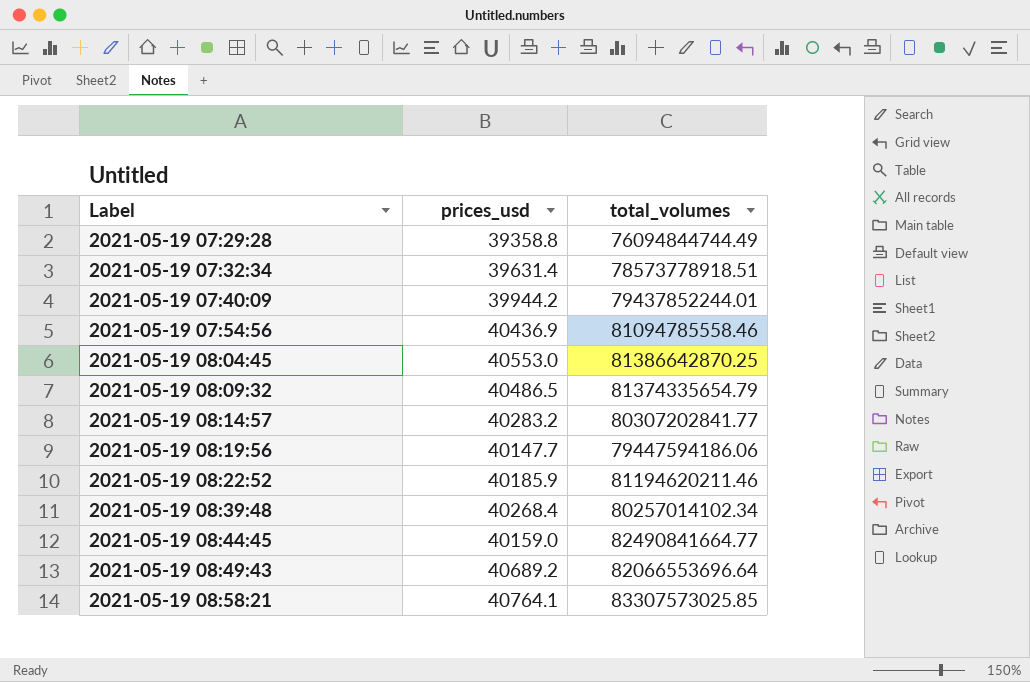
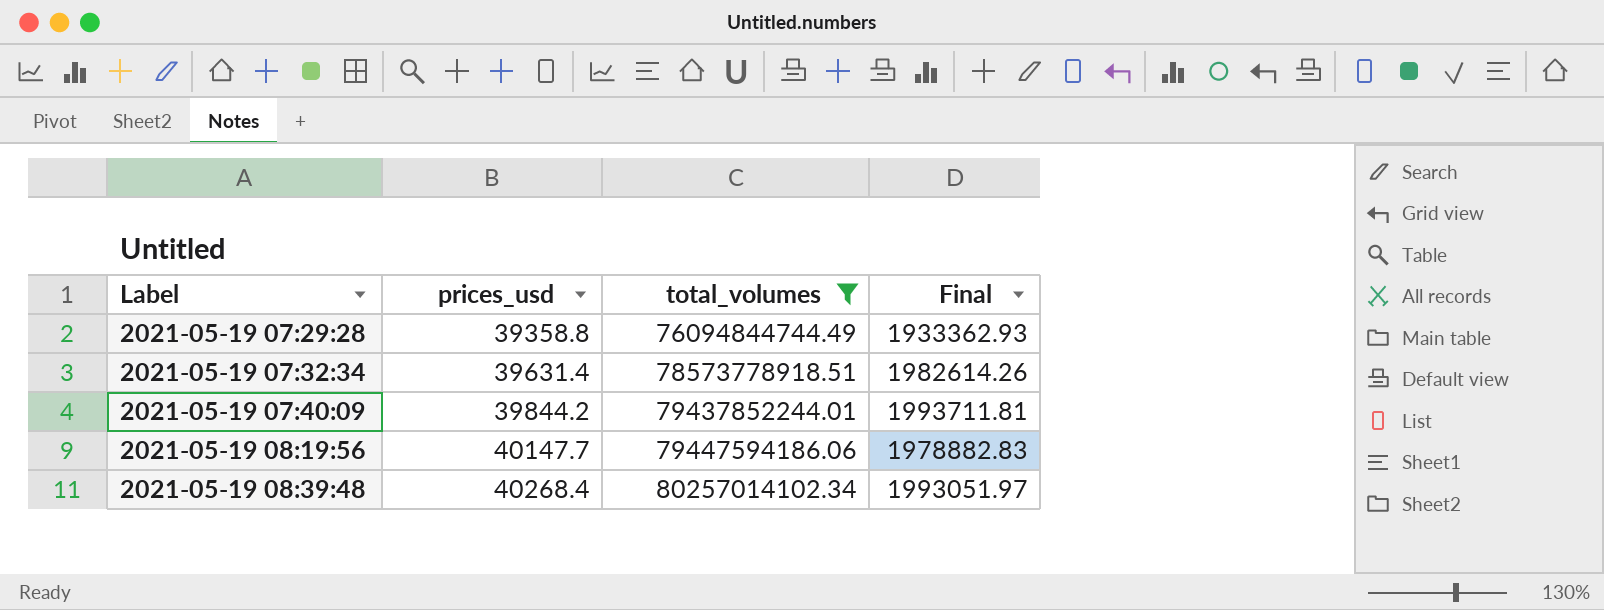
filter: none -> total_volumes <= 80257014102.34
column Final | formula: none -> [total_volumes] / [prices_usd]
2021-05-19 07:40:09 | prices_usd: 39944.2 -> 39844.2

